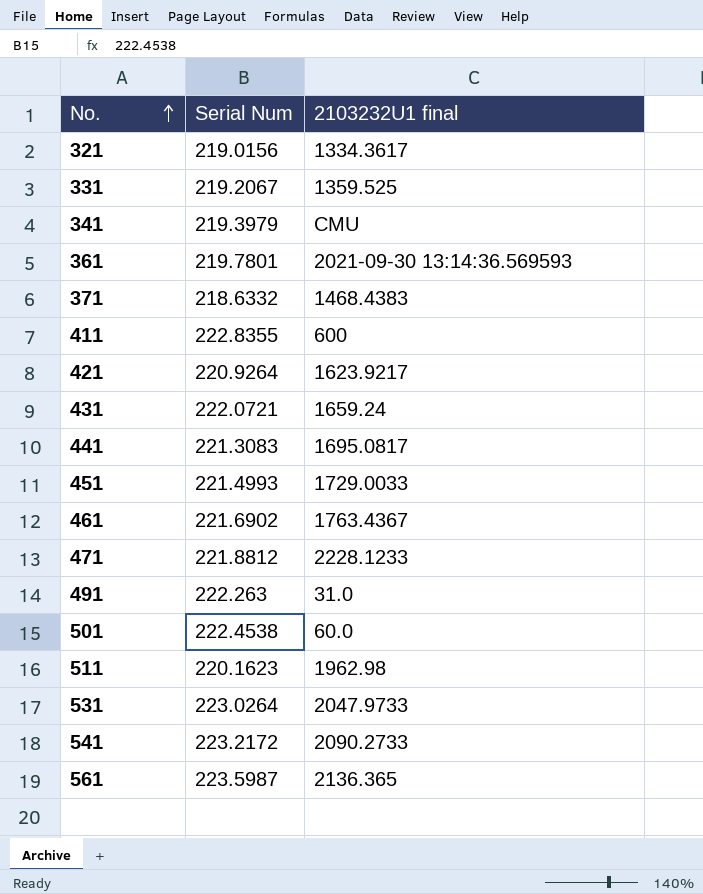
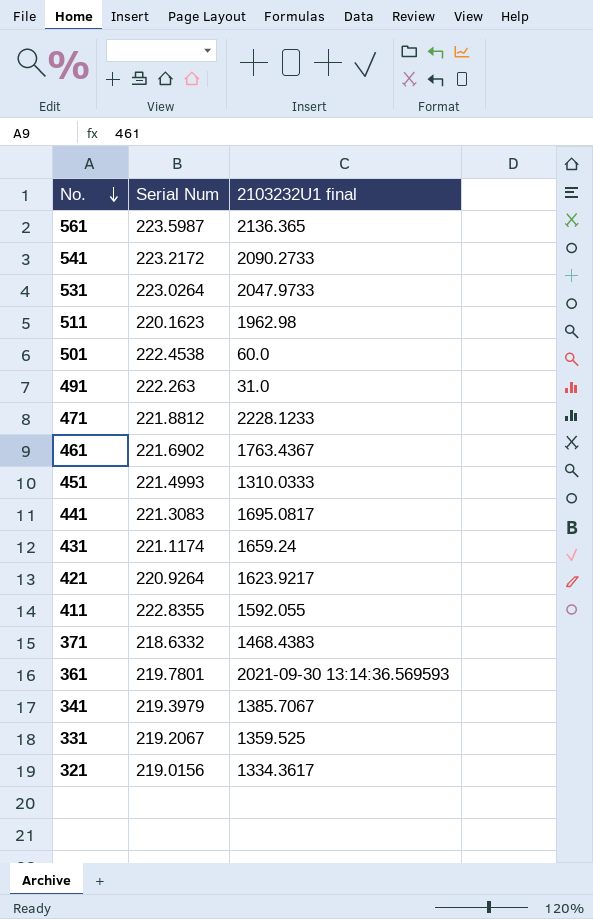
row order: No. ascending -> No. descending
451 | 2103232U1 final: 1729.0033 -> 1310.0333
431 | Serial Num: 222.0721 -> 221.1174
411 | 2103232U1 final: 600 -> 1592.055
341 | 2103232U1 final: CMU -> 1385.7067

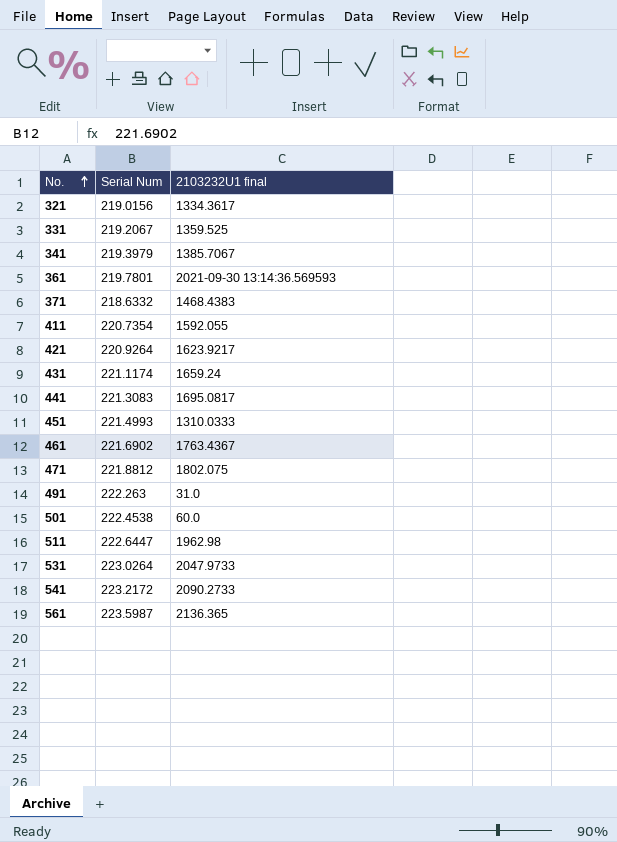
row order: No. descending -> No. ascending
411 | Serial Num: 222.8355 -> 220.7354
471 | 2103232U1 final: 2228.1233 -> 1802.075
511 | Serial Num: 220.1623 -> 222.6447

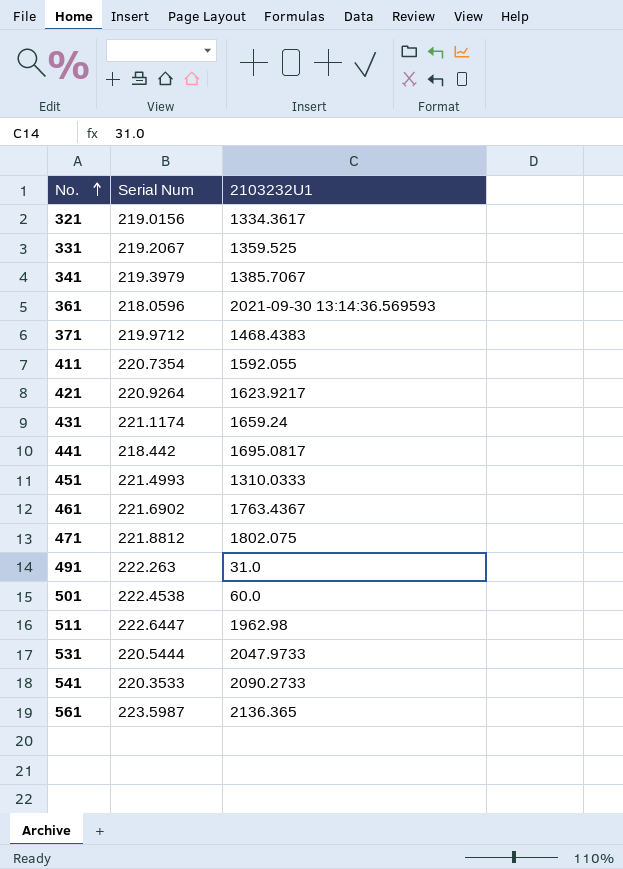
column name: 2103232U1 final -> 2103232U1
361 | Serial Num: 219.7801 -> 218.0596
371 | Serial Num: 218.6332 -> 219.9712
441 | Serial Num: 221.3083 -> 218.442
531 | Serial Num: 223.0264 -> 220.5444
541 | Serial Num: 223.2172 -> 220.3533

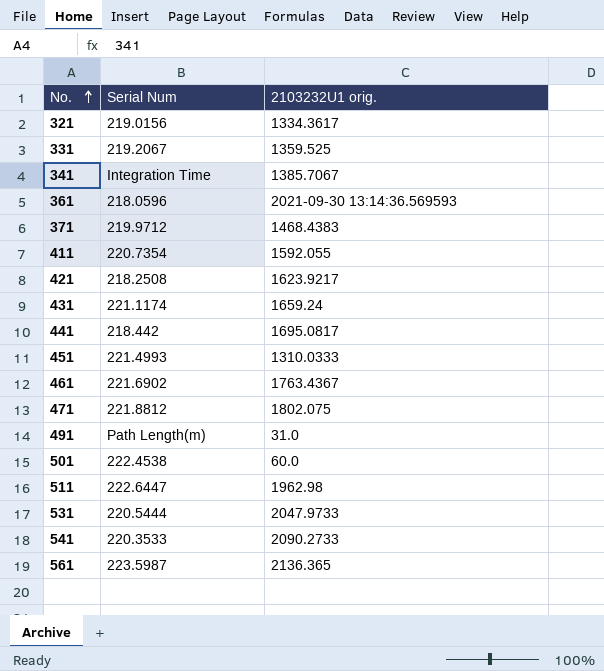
column name: 2103232U1 -> 2103232U1 orig.
341 | Serial Num: 219.3979 -> Integration Time
421 | Serial Num: 220.9264 -> 218.2508
491 | Serial Num: 222.263 -> Path Length(m)

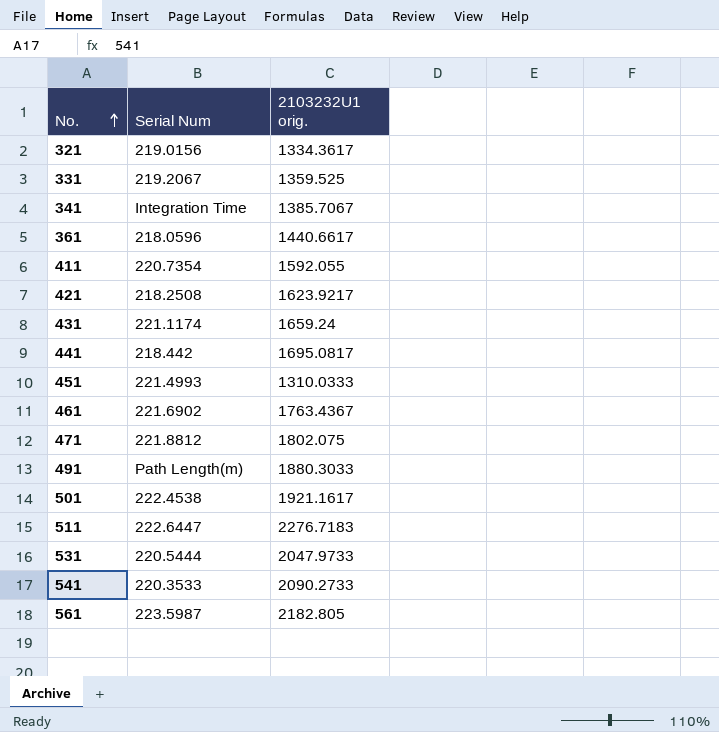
row 371: 219.9712 | 1468.4383 -> none
361 | 2103232U1 orig.: 2021-09-30 13:14:36.569593 -> 1440.6617
491 | 2103232U1 orig.: 31.0 -> 1880.3033
501 | 2103232U1 orig.: 60.0 -> 1921.1617
511 | 2103232U1 orig.: 1962.98 -> 2276.7183
561 | 2103232U1 orig.: 2136.365 -> 2182.805

